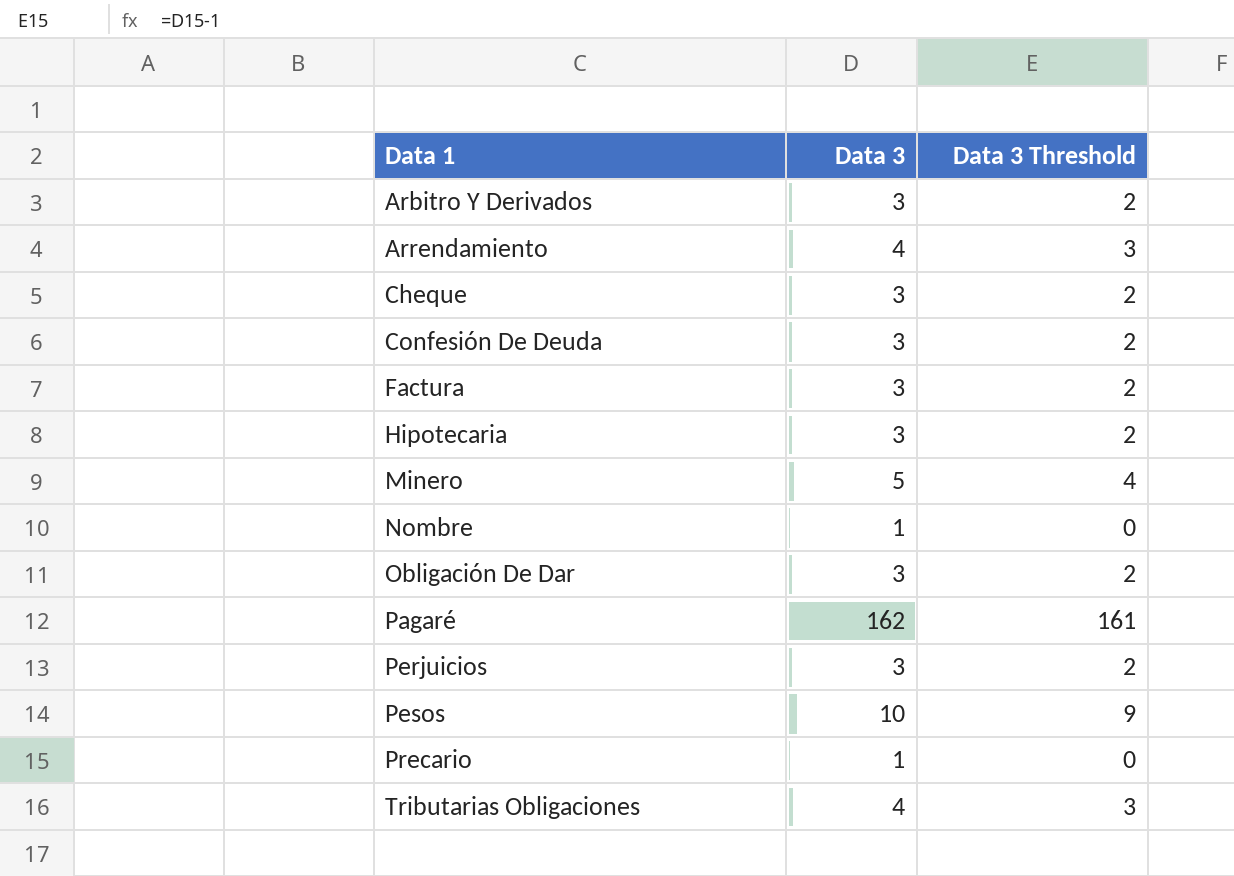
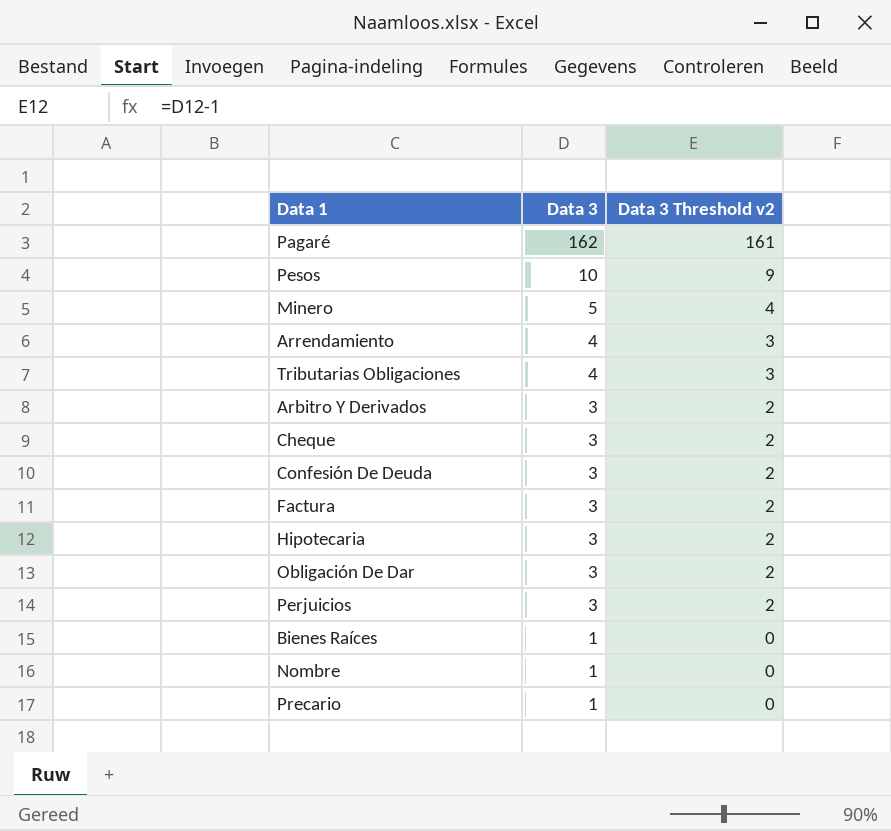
row order: Data 1 ascending -> Data 3 descending
column name: Data 3 Threshold -> Data 3 Threshold v2
row Bienes Raíces: none -> 1 | 0

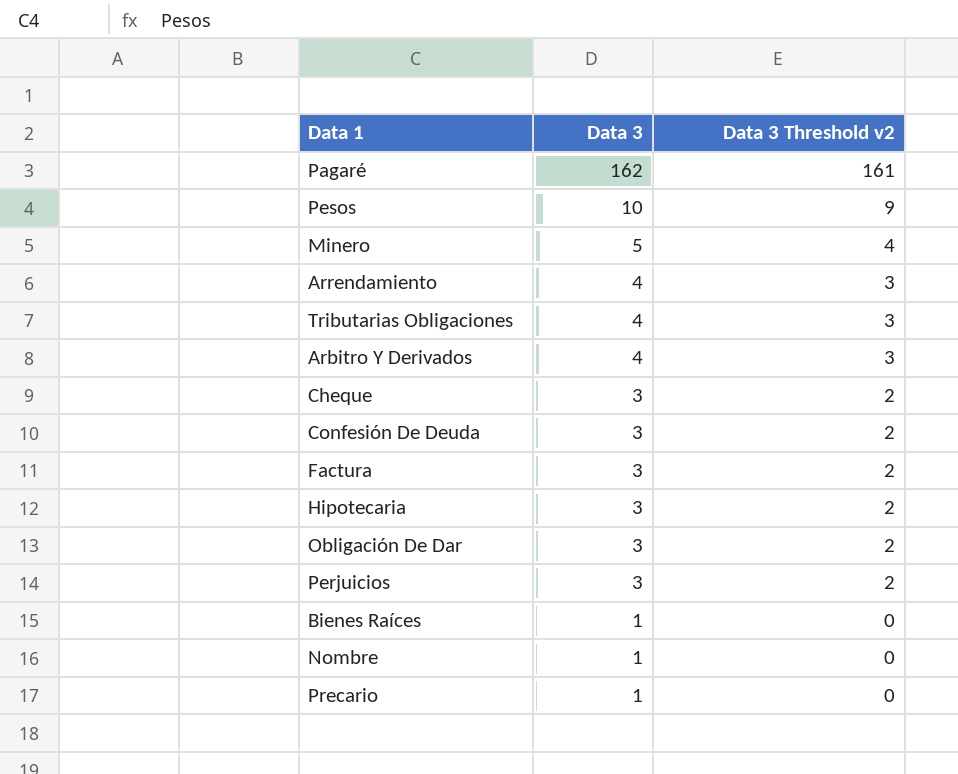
Arbitro Y Derivados | Data 3: 3 -> 4
Arbitro Y Derivados | Data 3 Threshold v2: 2 -> 3

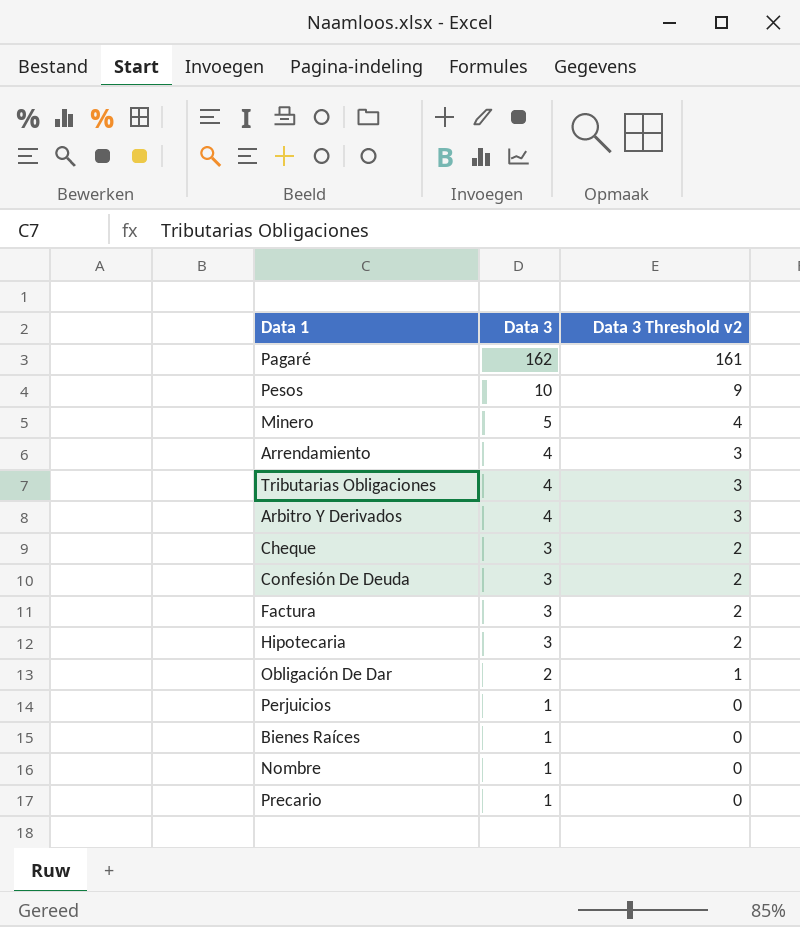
Obligación De Dar | Data 3: 3 -> 2
Obligación De Dar | Data 3 Threshold v2: 2 -> 1
Perjuicios | Data 3: 3 -> 1
Perjuicios | Data 3 Threshold v2: 2 -> 0

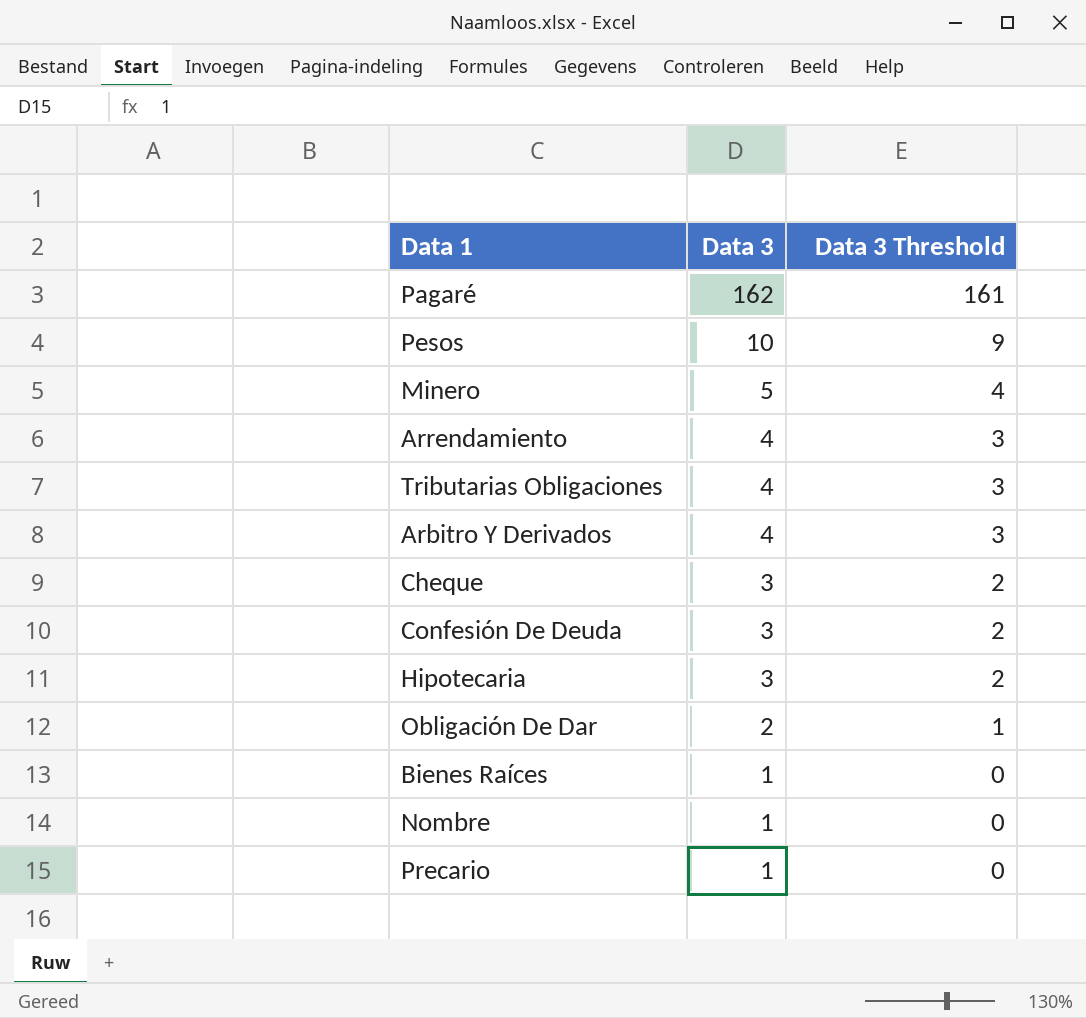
column name: Data 3 Threshold v2 -> Data 3 Threshold
row Factura: 3 | 2 -> none
row Perjuicios: 1 | 0 -> none

